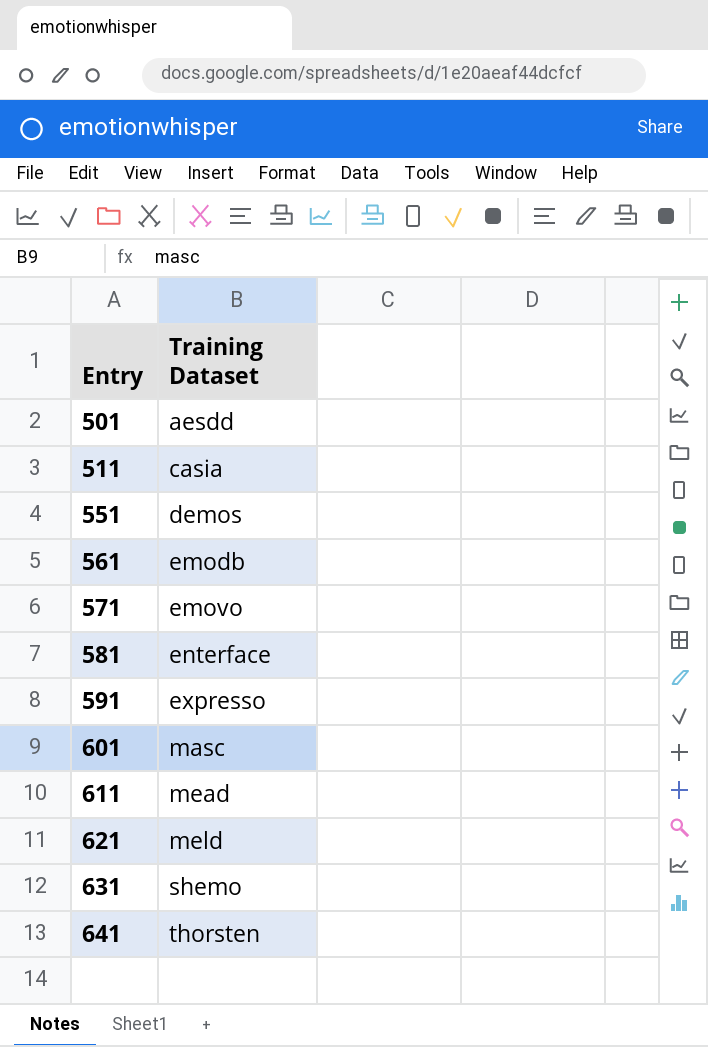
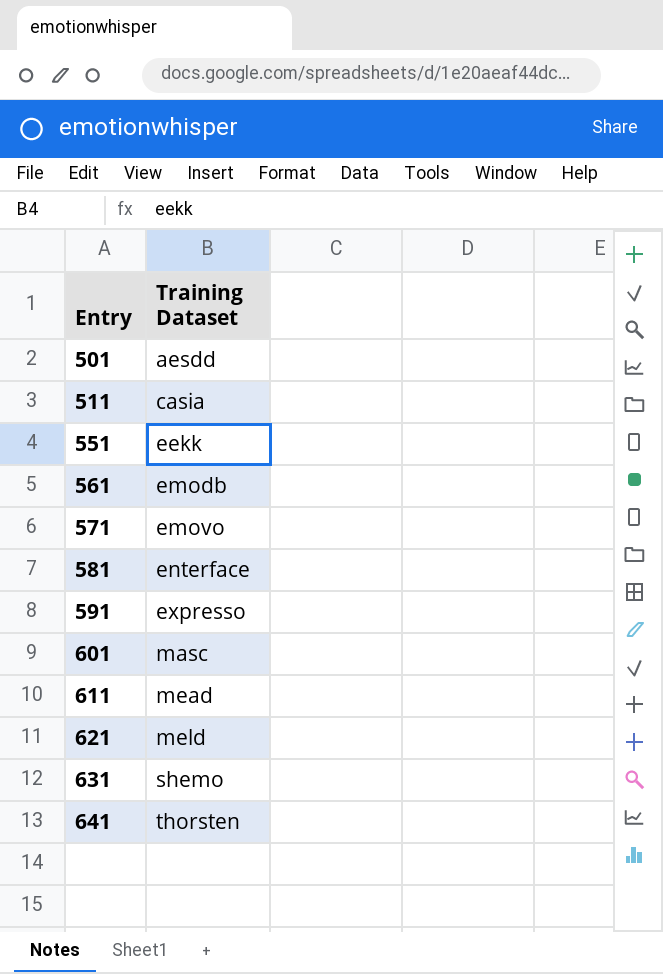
551 | Training Dataset: demos -> eekk

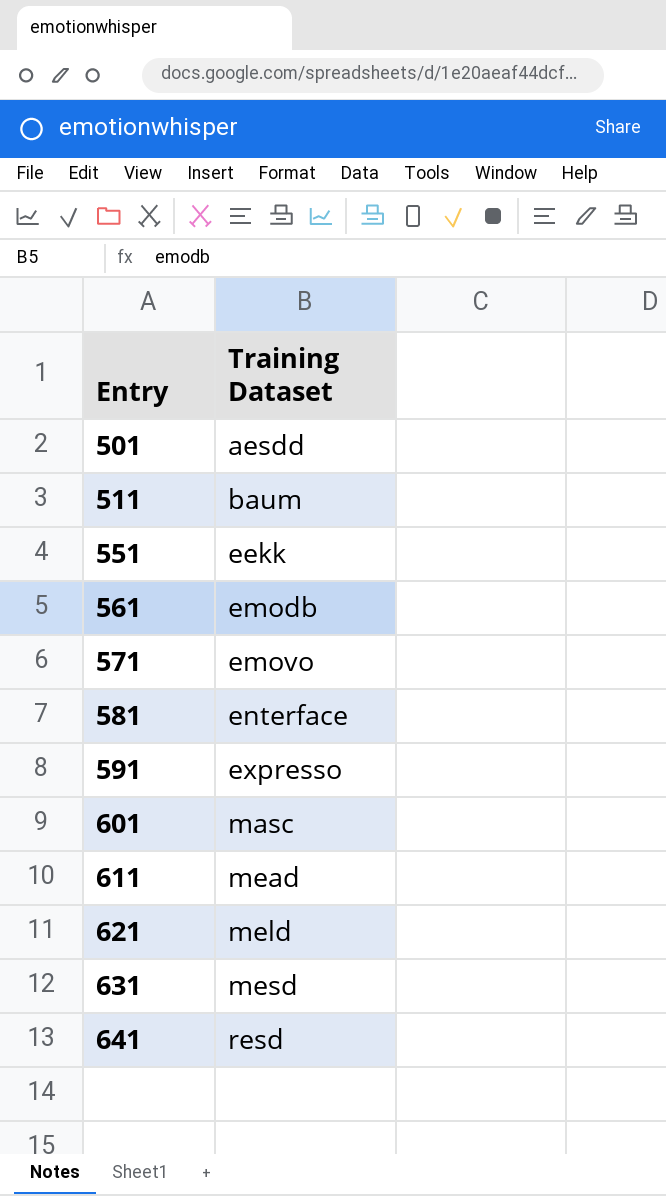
511 | Training Dataset: casia -> baum
631 | Training Dataset: shemo -> mesd
641 | Training Dataset: thorsten -> resd

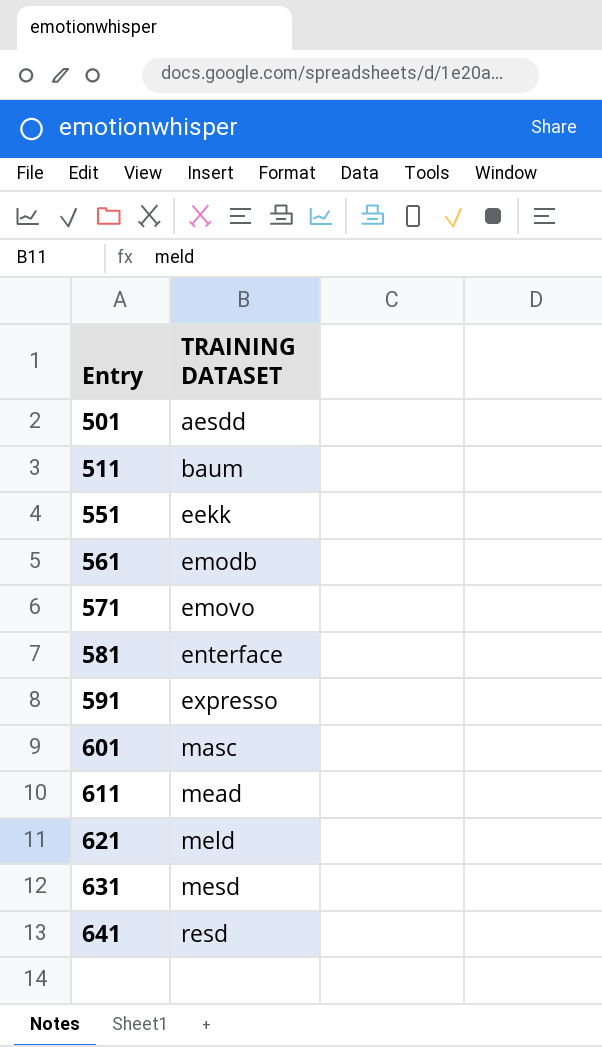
column name: Training Dataset -> TRAINING DATASET

